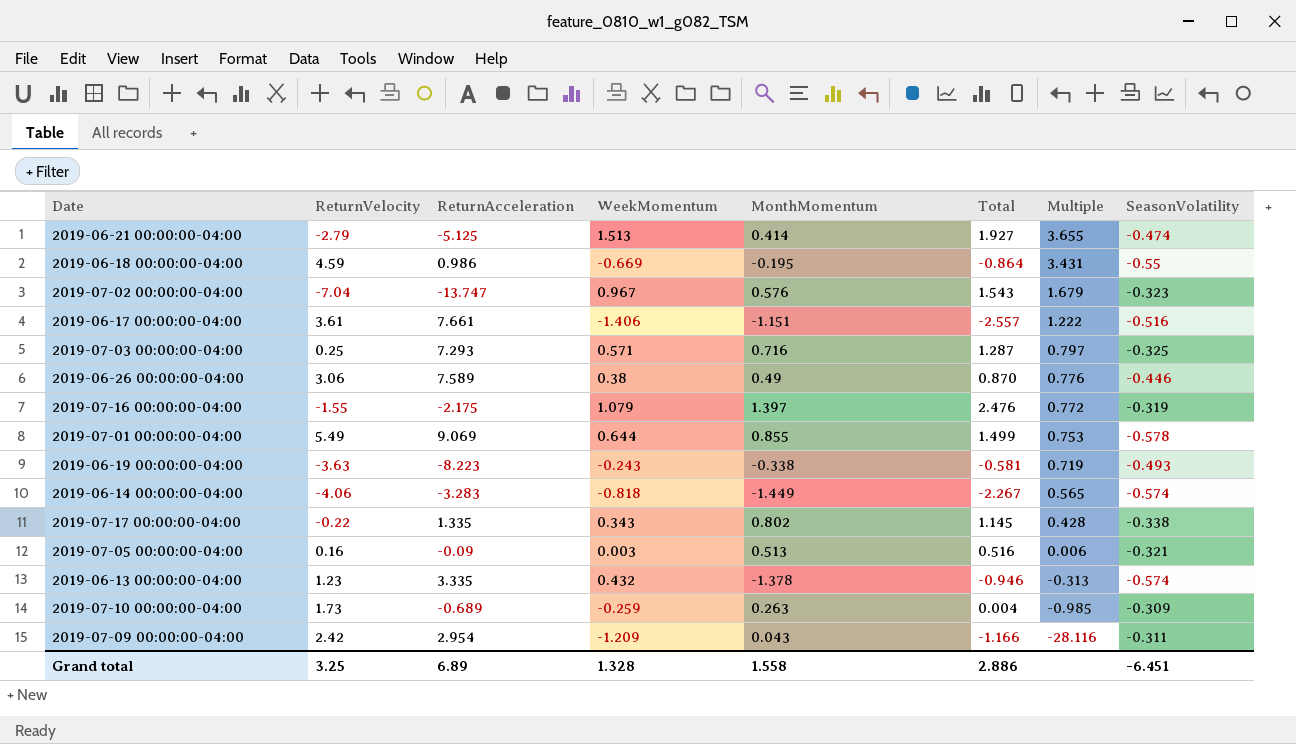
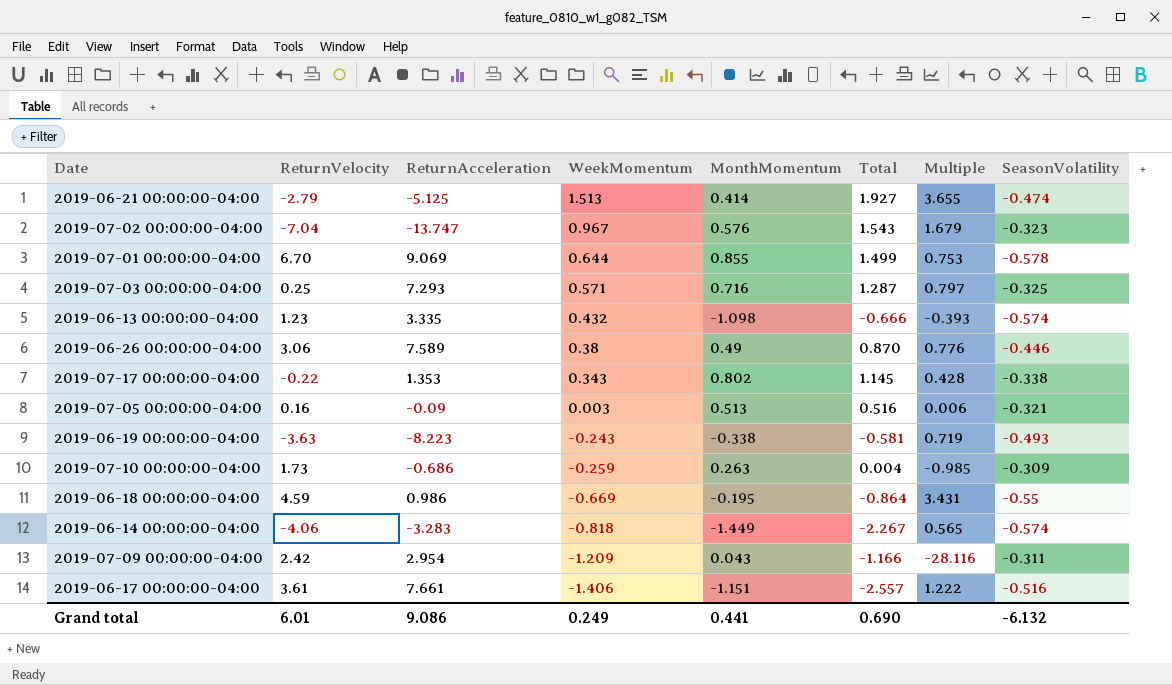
row order: Multiple descending -> WeekMomentum descending
row 2019-07-16 00:00:00-04:00: -1.55 | -2.175 | 1.079 | 1.397 | 2.476 | 0.772 | -0.319 -> none
2019-07-01 00:00:00-04:00 | ReturnVelocity: 5.49 -> 6.70
2019-06-13 00:00:00-04:00 | MonthMomentum: -1.378 -> -1.098
2019-06-13 00:00:00-04:00 | Total: -0.946 -> -0.666
2019-06-13 00:00:00-04:00 | Multiple: -0.313 -> -0.393
2019-07-17 00:00:00-04:00 | ReturnAcceleration: 1.335 -> 1.353
2019-07-10 00:00:00-04:00 | ReturnAcceleration: -0.689 -> -0.686
Grand total | ReturnVelocity: 3.25 -> 6.01
Grand total | ReturnAcceleration: 6.89 -> 9.086
Grand total | WeekMomentum: 1.328 -> 0.249
Grand total | MonthMomentum: 1.558 -> 0.441
Grand total | Total: 2.886 -> 0.690
Grand total | SeasonVolatility: -6.451 -> -6.132

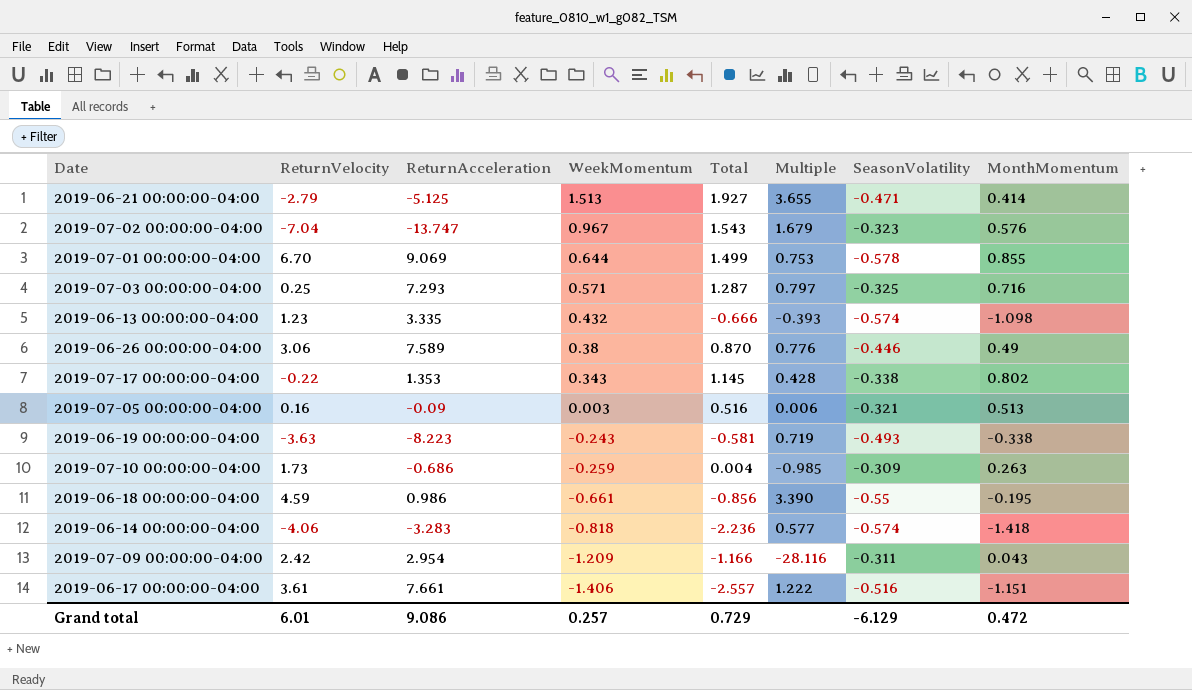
column MonthMomentum | position: 5 -> 8
2019-06-21 00:00:00-04:00 | SeasonVolatility: -0.474 -> -0.471
2019-06-18 00:00:00-04:00 | WeekMomentum: -0.669 -> -0.661
2019-06-18 00:00:00-04:00 | Total: -0.864 -> -0.856
2019-06-18 00:00:00-04:00 | Multiple: 3.431 -> 3.390
2019-06-14 00:00:00-04:00 | Total: -2.267 -> -2.236
2019-06-14 00:00:00-04:00 | Multiple: 0.565 -> 0.577
2019-06-14 00:00:00-04:00 | MonthMomentum: -1.449 -> -1.418
Grand total | WeekMomentum: 0.249 -> 0.257
Grand total | Total: 0.690 -> 0.729
Grand total | SeasonVolatility: -6.132 -> -6.129
Grand total | MonthMomentum: 0.441 -> 0.472

